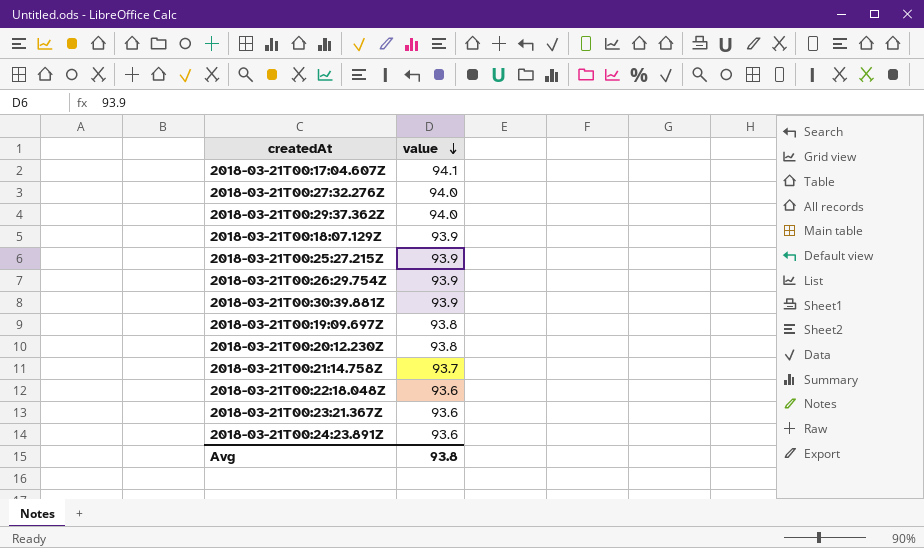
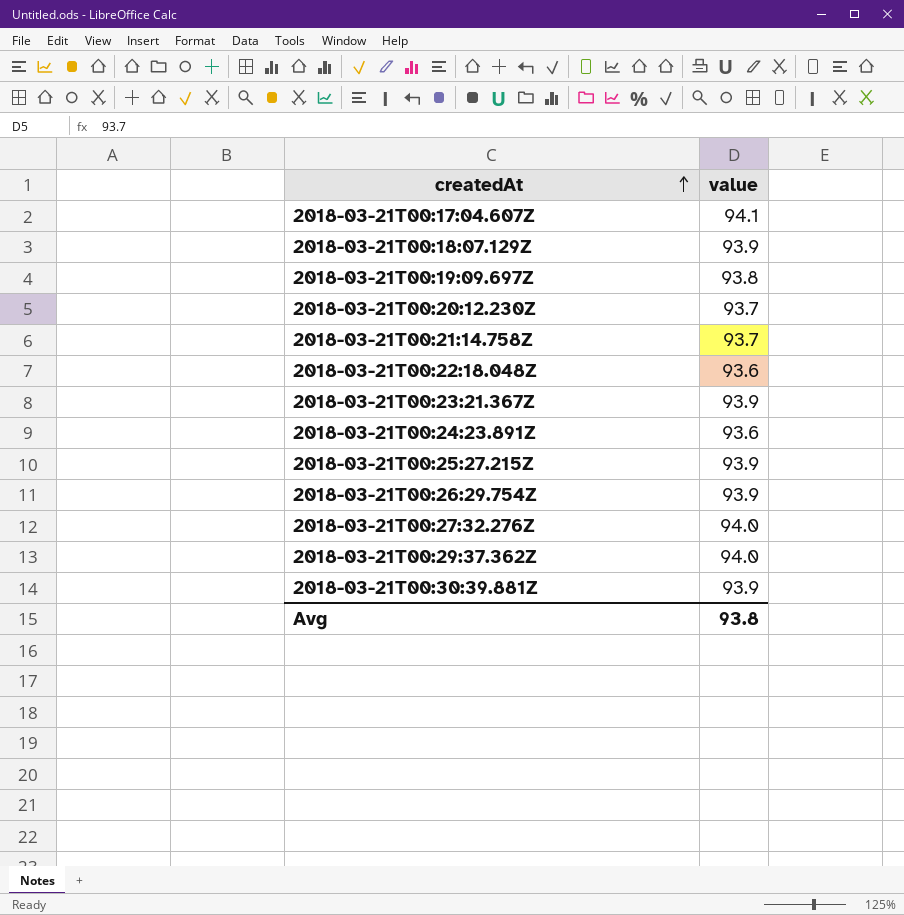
row order: value descending -> createdAt ascending
2018-03-21T00:20:12.230Z | value: 93.8 -> 93.7
2018-03-21T00:23:21.367Z | value: 93.6 -> 93.9

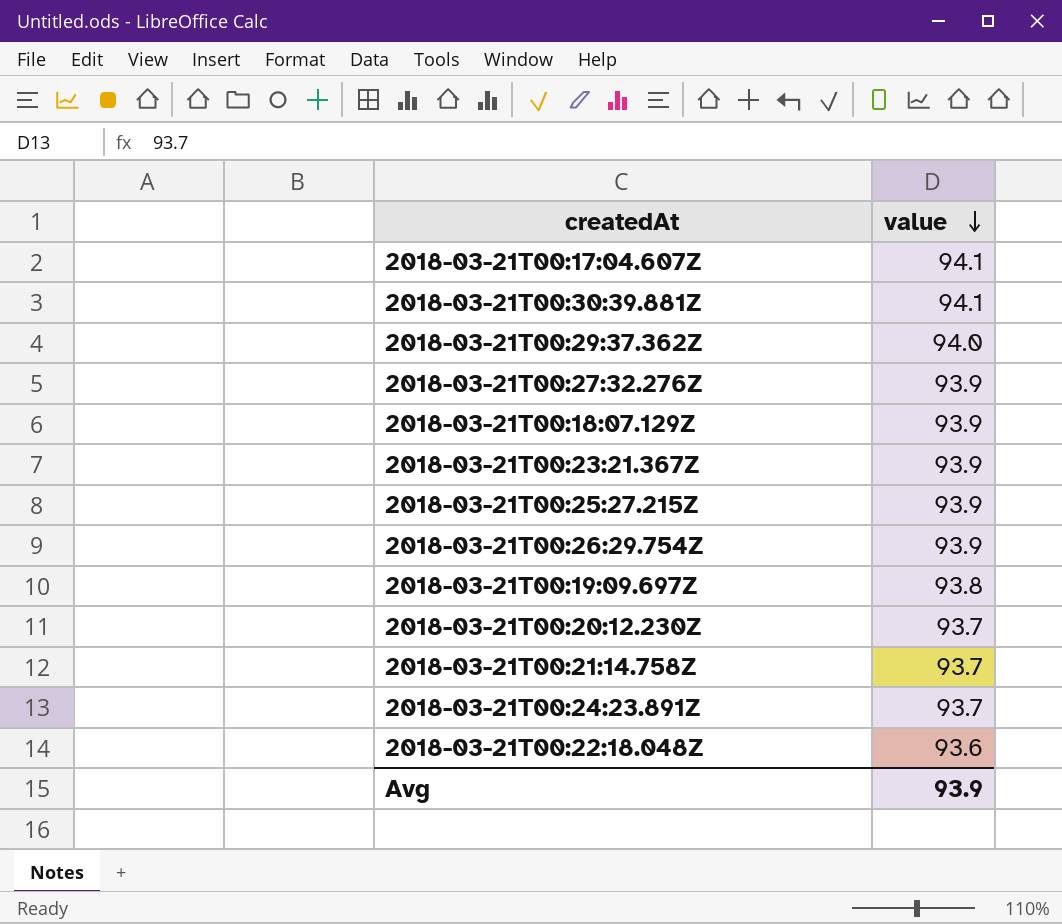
row order: createdAt ascending -> value descending
2018-03-21T00:30:39.881Z | value: 93.9 -> 94.1
2018-03-21T00:27:32.276Z | value: 94.0 -> 93.9
2018-03-21T00:24:23.891Z | value: 93.6 -> 93.7
Avg | value: 93.8 -> 93.9

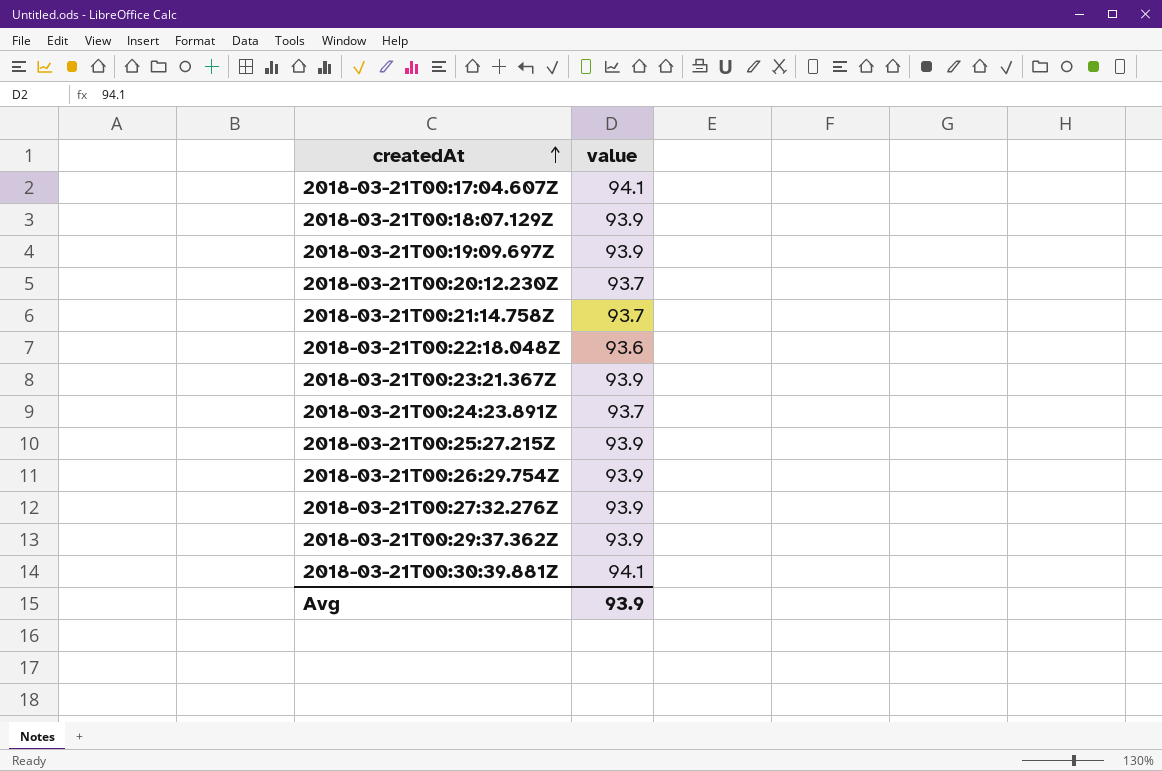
row order: value descending -> createdAt ascending
2018-03-21T00:19:09.697Z | value: 93.8 -> 93.9
2018-03-21T00:29:37.362Z | value: 94.0 -> 93.9

